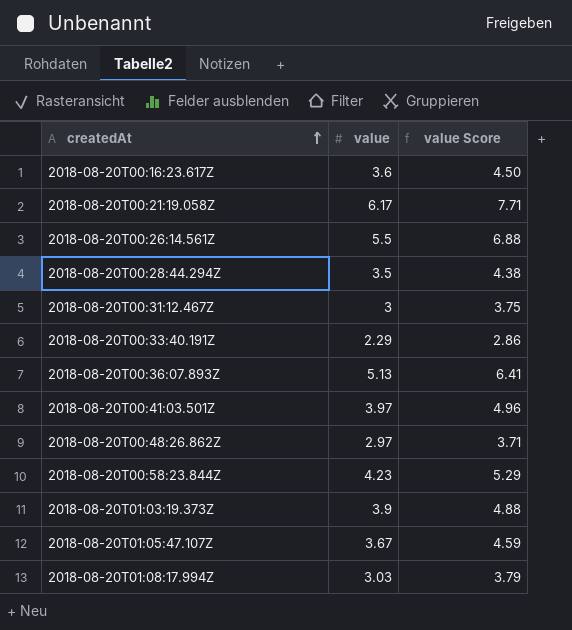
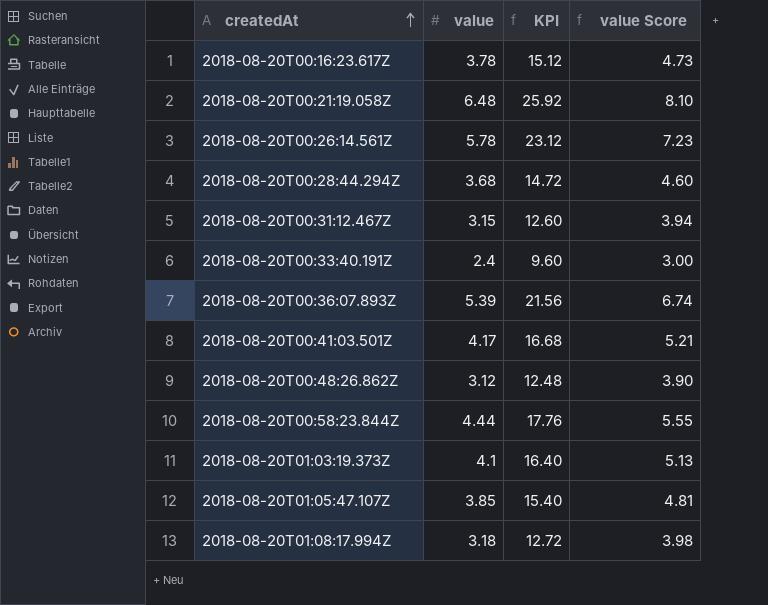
column KPI | formula: none -> [value] * 4
2018-08-20T00:16:23.617Z | value: 3.6 -> 3.78
2018-08-20T00:16:23.617Z | value Score: 4.50 -> 4.73
2018-08-20T00:21:19.058Z | value: 6.17 -> 6.48
2018-08-20T00:21:19.058Z | value Score: 7.71 -> 8.10
2018-08-20T00:26:14.561Z | value: 5.5 -> 5.78
2018-08-20T00:26:14.561Z | value Score: 6.88 -> 7.23
2018-08-20T00:28:44.294Z | value: 3.5 -> 3.68
2018-08-20T00:28:44.294Z | value Score: 4.38 -> 4.60
2018-08-20T00:31:12.467Z | value: 3 -> 3.15
2018-08-20T00:31:12.467Z | value Score: 3.75 -> 3.94
2018-08-20T00:33:40.191Z | value: 2.29 -> 2.4
2018-08-20T00:33:40.191Z | value Score: 2.86 -> 3.00
2018-08-20T00:36:07.893Z | value: 5.13 -> 5.39
2018-08-20T00:36:07.893Z | value Score: 6.41 -> 6.74
2018-08-20T00:41:03.501Z | value: 3.97 -> 4.17
2018-08-20T00:41:03.501Z | value Score: 4.96 -> 5.21
2018-08-20T00:48:26.862Z | value: 2.97 -> 3.12
2018-08-20T00:48:26.862Z | value Score: 3.71 -> 3.90
2018-08-20T00:58:23.844Z | value: 4.23 -> 4.44
2018-08-20T00:58:23.844Z | value Score: 5.29 -> 5.55
2018-08-20T01:03:19.373Z | value: 3.9 -> 4.1
2018-08-20T01:03:19.373Z | value Score: 4.88 -> 5.13
2018-08-20T01:05:47.107Z | value: 3.67 -> 3.85
2018-08-20T01:05:47.107Z | value Score: 4.59 -> 4.81
2018-08-20T01:08:17.994Z | value: 3.03 -> 3.18
2018-08-20T01:08:17.994Z | value Score: 3.79 -> 3.98

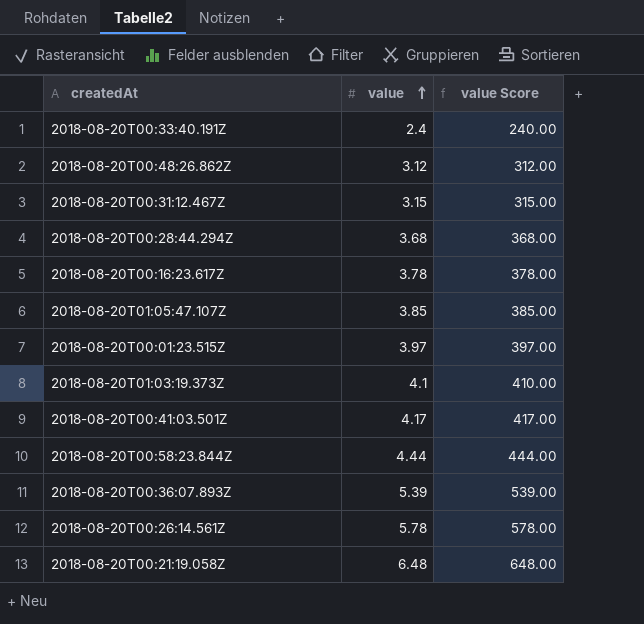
row order: createdAt ascending -> value ascending
column KPI | formula: [value] * 4 -> none
column value Score | formula: [value] * 1.25 -> [value] * 100
row 2018-08-20T01:08:17.994Z: 3.18 | 12.72 | 3.98 -> none
row 2018-08-20T00:01:23.515Z: none -> 3.97 | 397.00

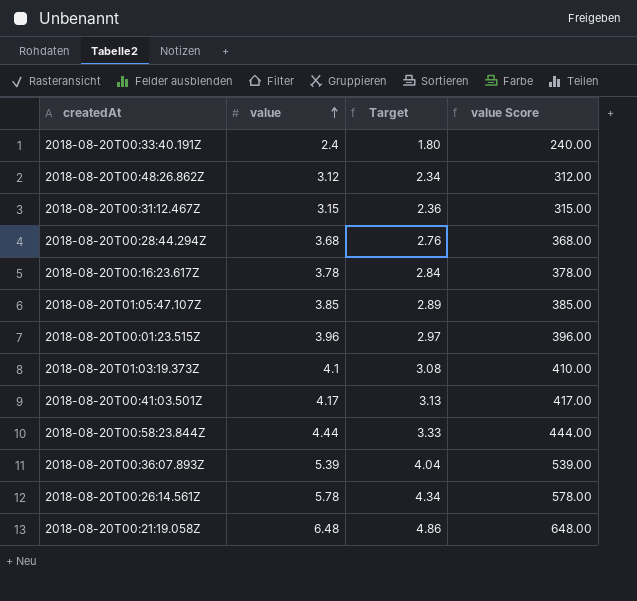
column Target | formula: none -> [value] * 0.75
2018-08-20T00:01:23.515Z | value: 3.97 -> 3.96
2018-08-20T00:01:23.515Z | value Score: 397.00 -> 396.00

